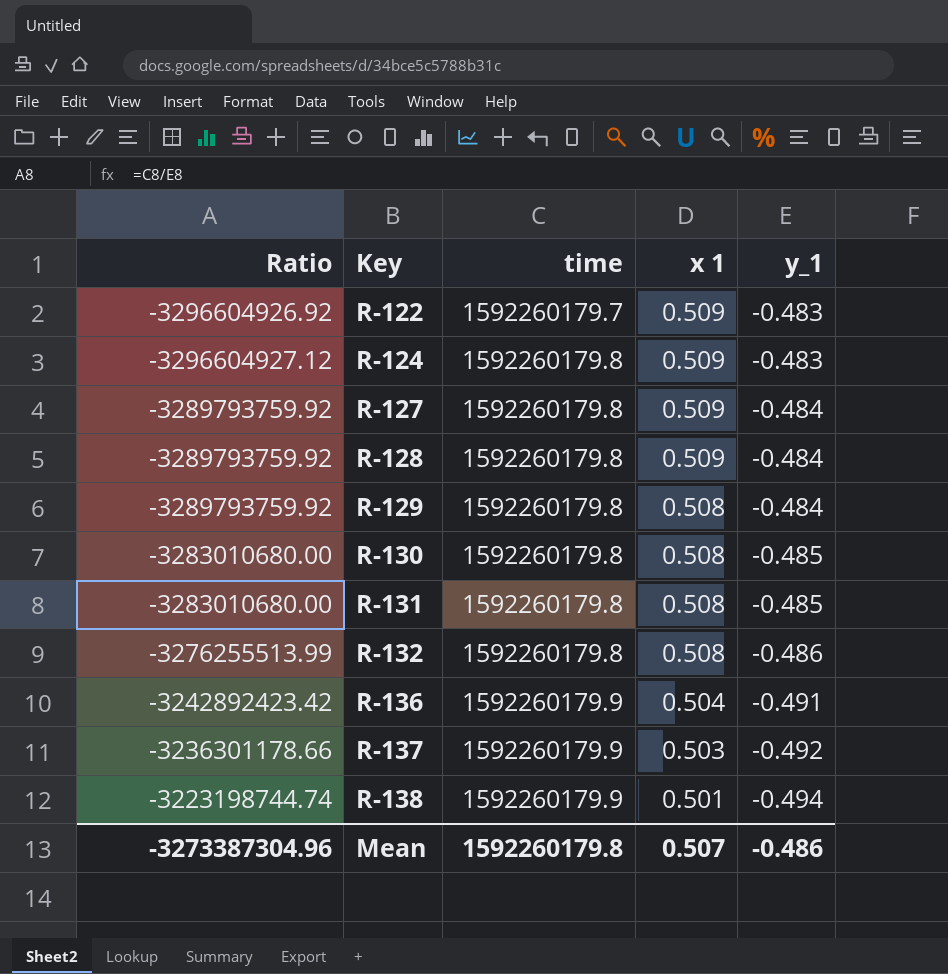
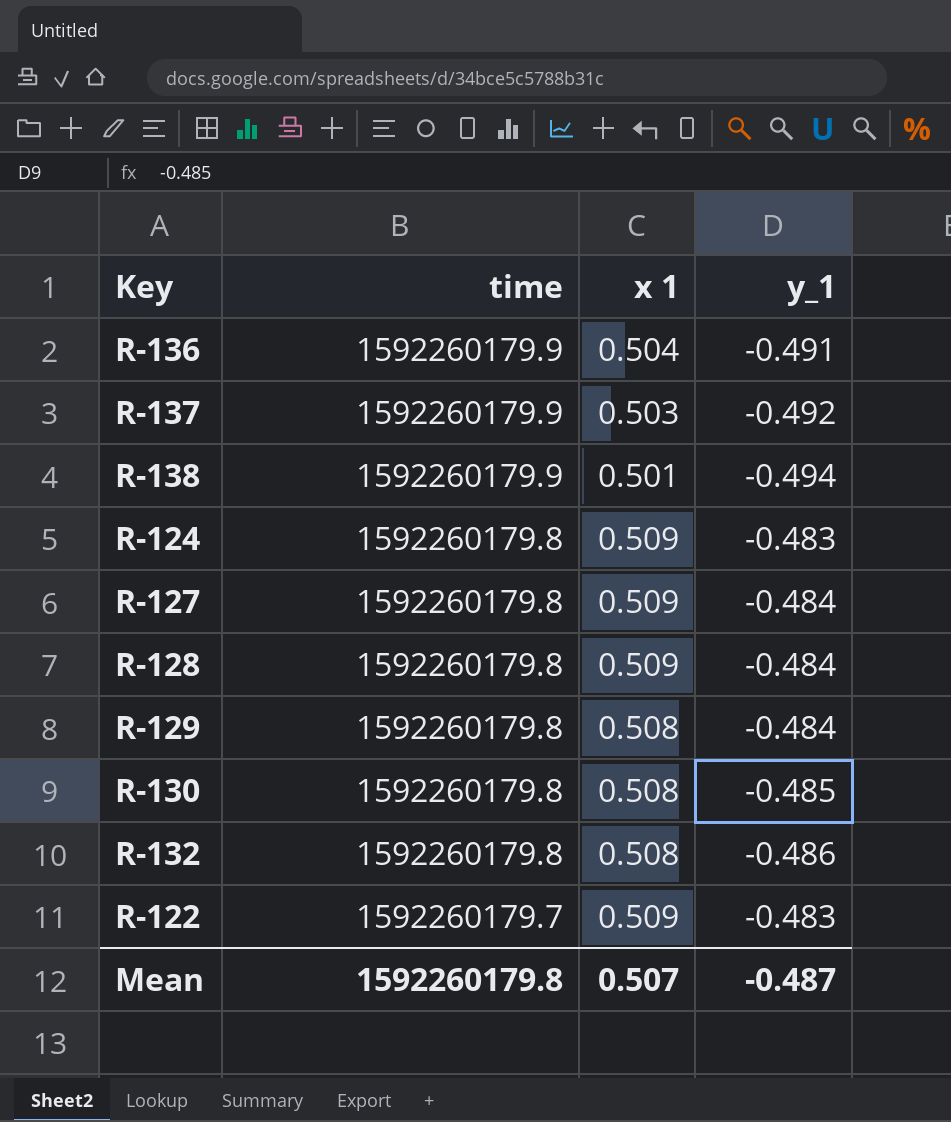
row order: Key ascending -> time descending
column Ratio | formula: [time] / [y_1] -> none
row R-131: -3283010680.00 | 1592260179.8 | 0.508 | -0.485 -> none
Mean | y_1: -0.486 -> -0.487

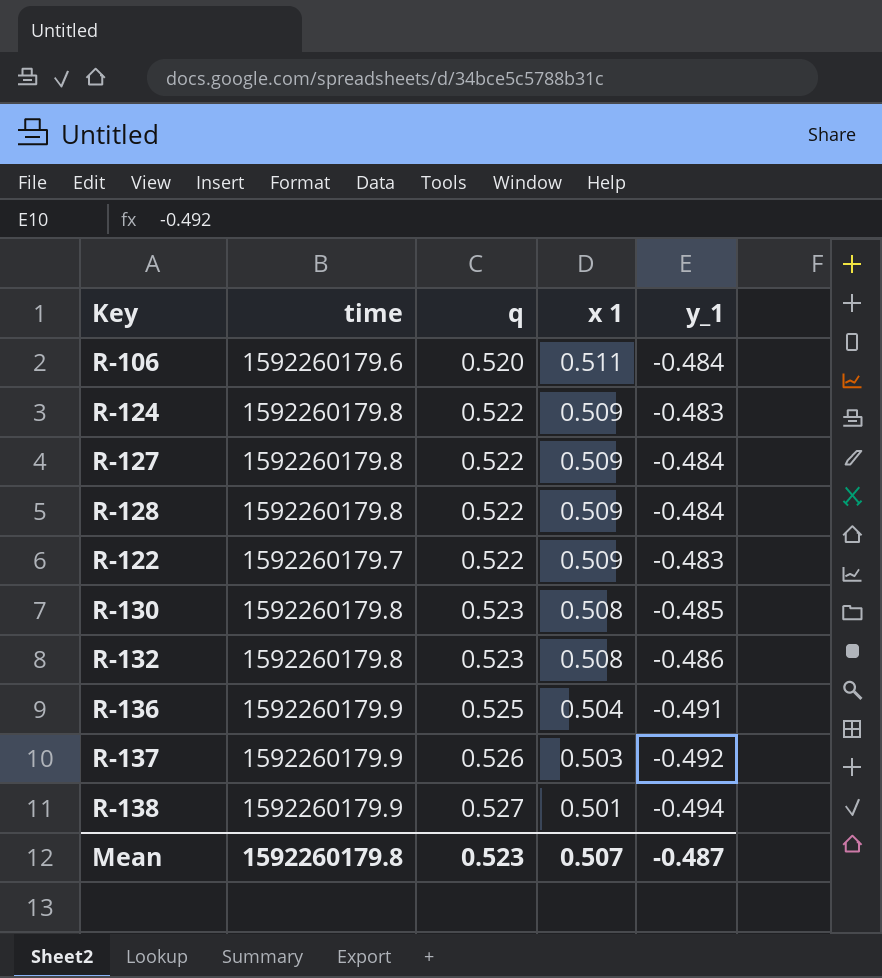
row order: time descending -> q ascending
column q | position: none -> 3
row R-129: 1592260179.8 | 0.508 | -0.484 -> none
row R-106: none -> 1592260179.6 | 0.520 | 0.511 | -0.484

